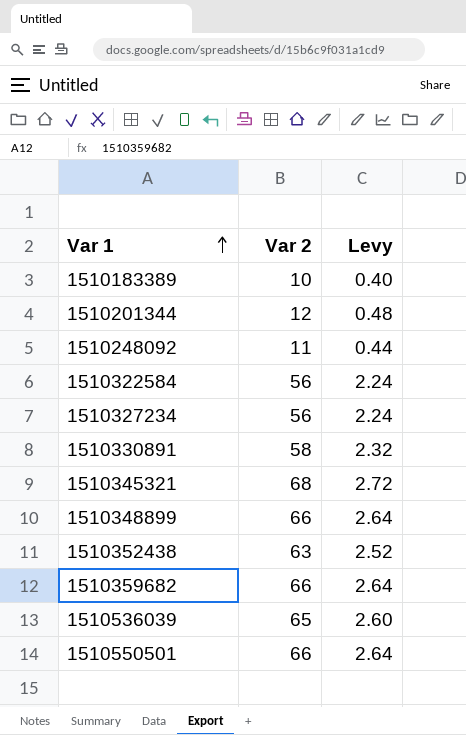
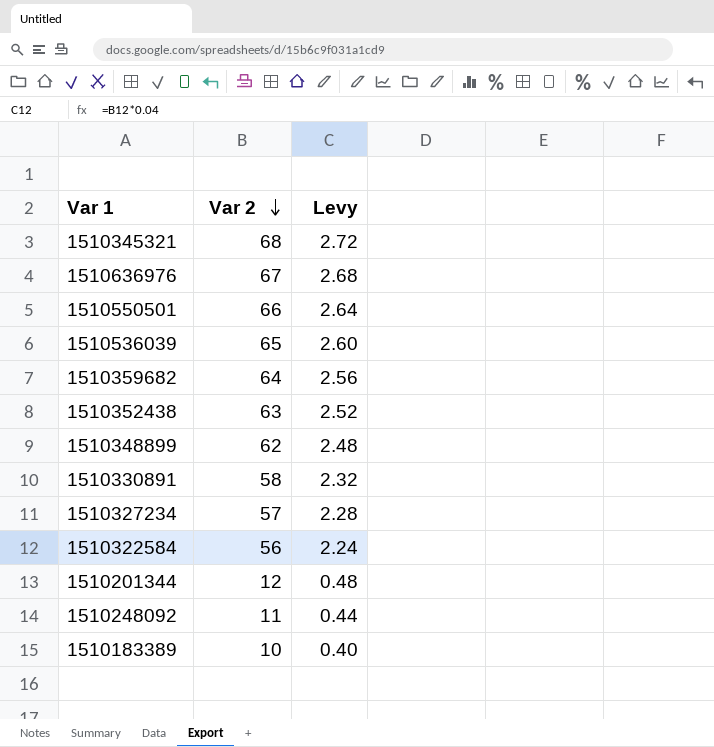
row order: Var 1 ascending -> Var 2 descending
row 1510636976: none -> 67 | 2.68
1510359682 | Var 2: 66 -> 64
1510359682 | Levy: 2.64 -> 2.56
1510348899 | Var 2: 66 -> 62
1510348899 | Levy: 2.64 -> 2.48
1510327234 | Var 2: 56 -> 57
1510327234 | Levy: 2.24 -> 2.28

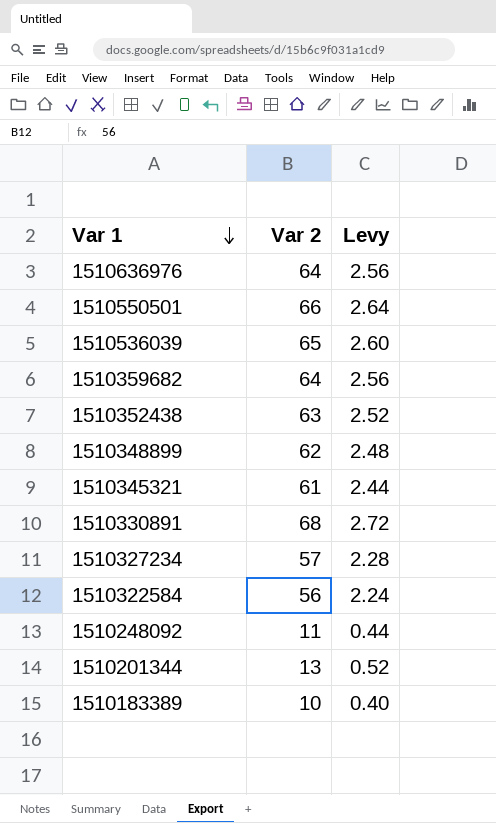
row order: Var 2 descending -> Var 1 descending
1510636976 | Var 2: 67 -> 64
1510636976 | Levy: 2.68 -> 2.56
1510345321 | Var 2: 68 -> 61
1510345321 | Levy: 2.72 -> 2.44
1510330891 | Var 2: 58 -> 68
1510330891 | Levy: 2.32 -> 2.72
1510201344 | Var 2: 12 -> 13
1510201344 | Levy: 0.48 -> 0.52

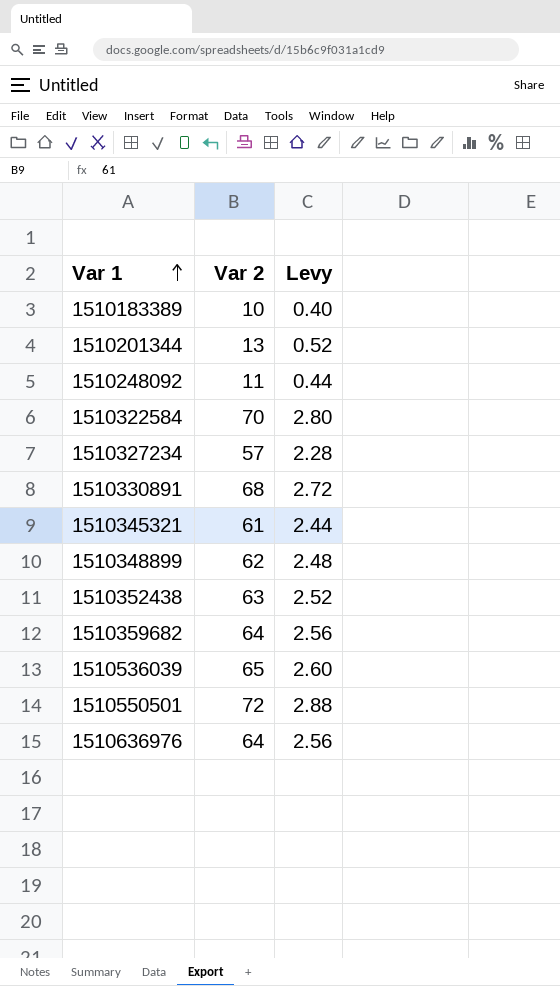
row order: Var 1 descending -> Var 1 ascending
1510322584 | Var 2: 56 -> 70
1510322584 | Levy: 2.24 -> 2.80
1510550501 | Var 2: 66 -> 72
1510550501 | Levy: 2.64 -> 2.88

